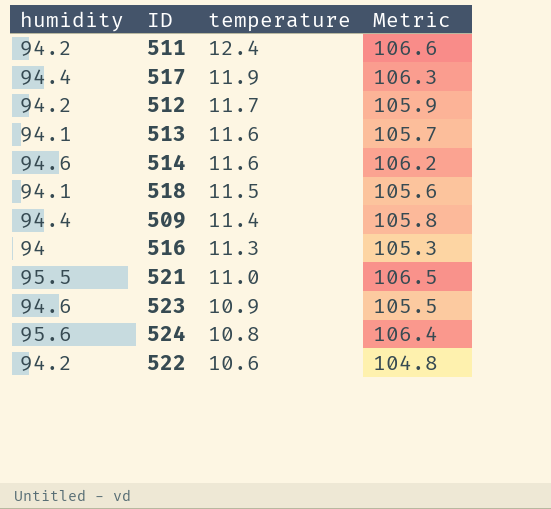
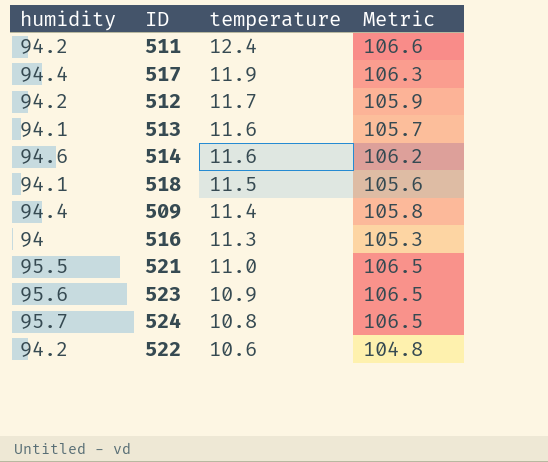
523 | humidity: 94.6 -> 95.6
523 | Metric: 105.5 -> 106.5
524 | humidity: 95.6 -> 95.7
524 | Metric: 106.4 -> 106.5

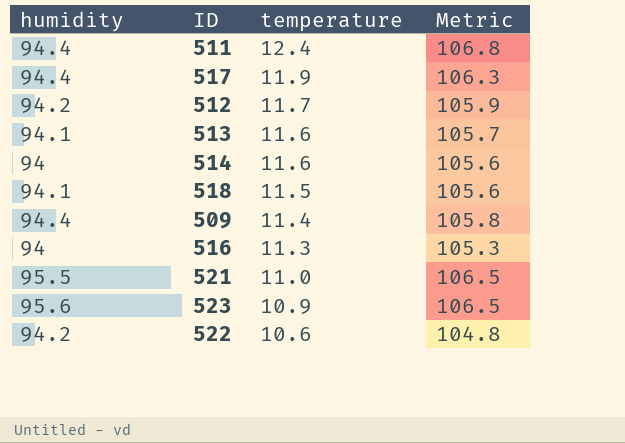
row 524: 95.7 | 10.8 | 106.5 -> none
511 | humidity: 94.2 -> 94.4
511 | Metric: 106.6 -> 106.8
514 | humidity: 94.6 -> 94
514 | Metric: 106.2 -> 105.6

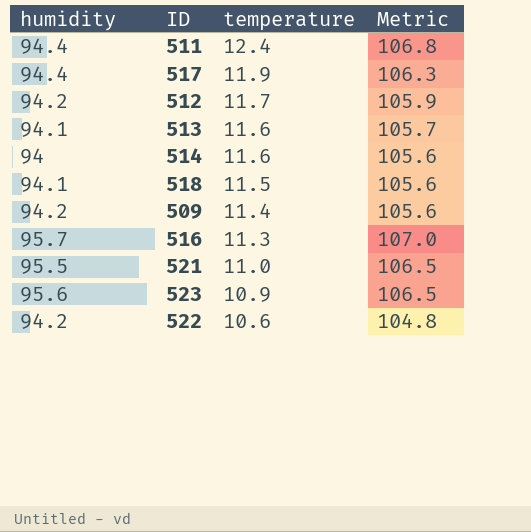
509 | humidity: 94.4 -> 94.2
509 | Metric: 105.8 -> 105.6
516 | humidity: 94 -> 95.7
516 | Metric: 105.3 -> 107.0

